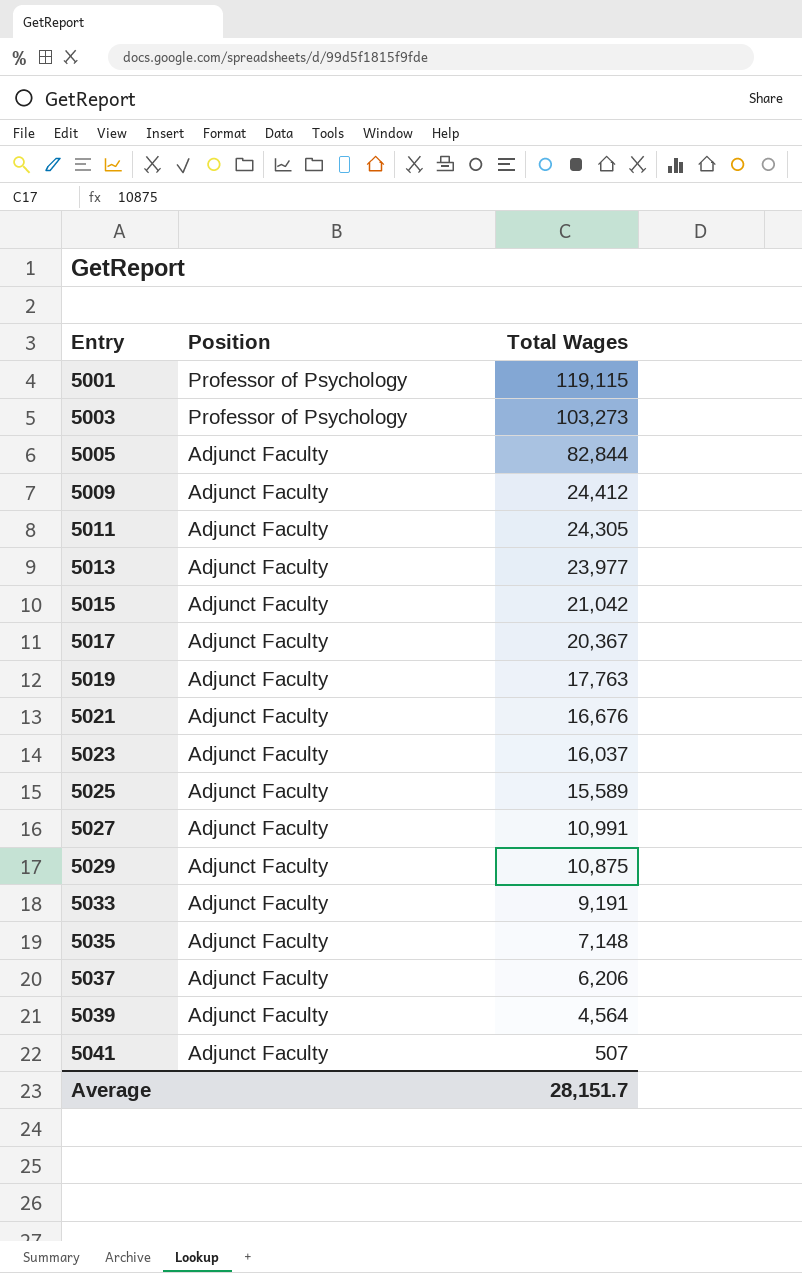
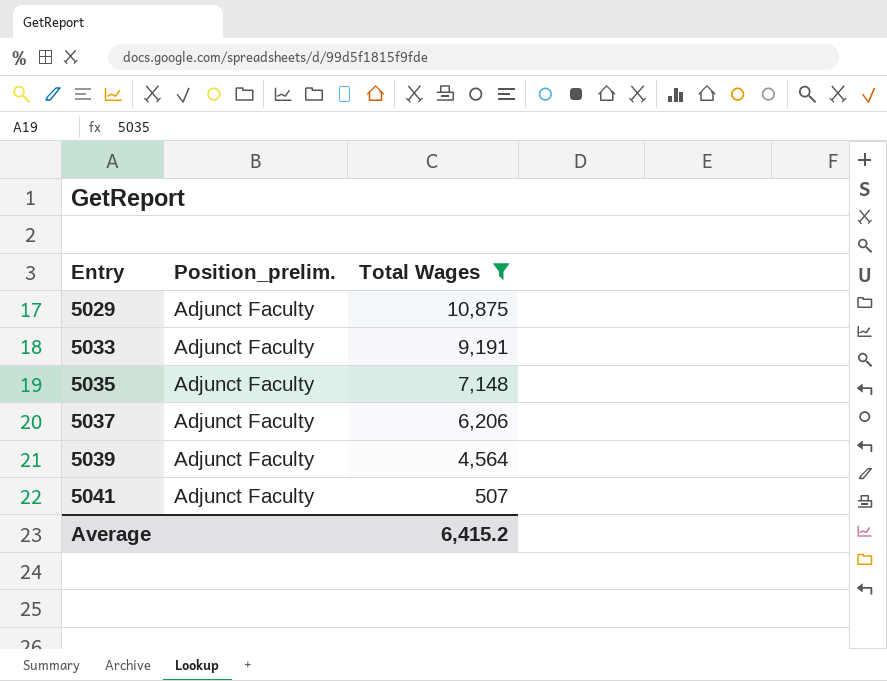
filter: none -> Total Wages <= 10,875
column name: Position -> Position_prelim.
Average | Total Wages: 28,151.7 -> 6,415.2

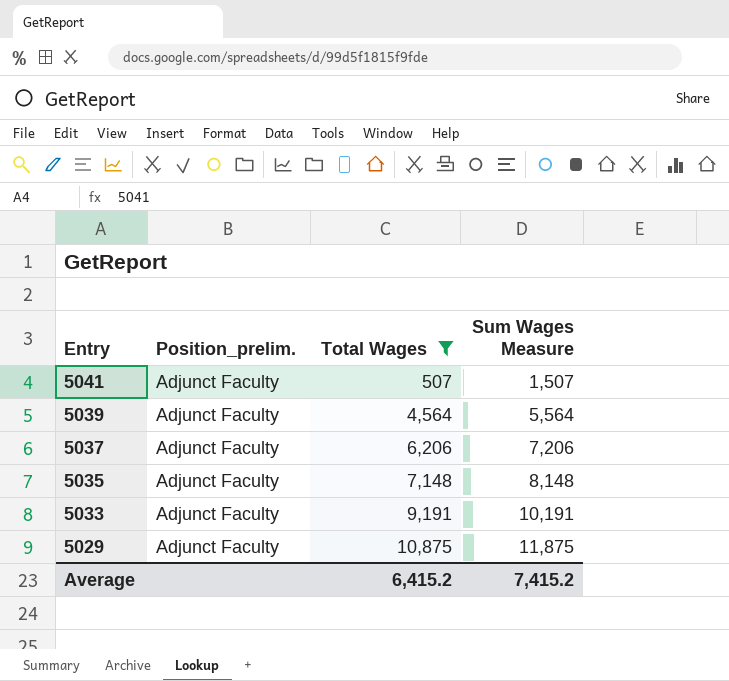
row order: Entry ascending -> Entry descending
column Sum Wages Measure | formula: none -> [Total Wages] + 1000

